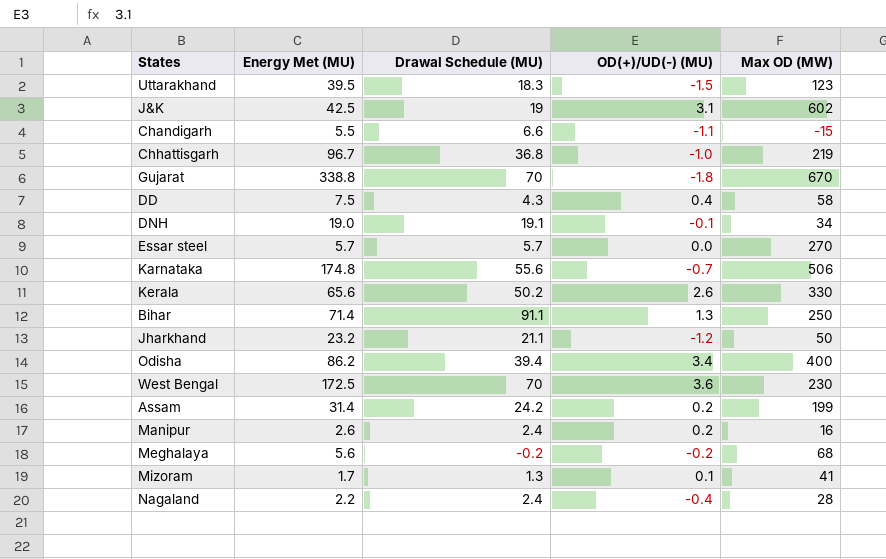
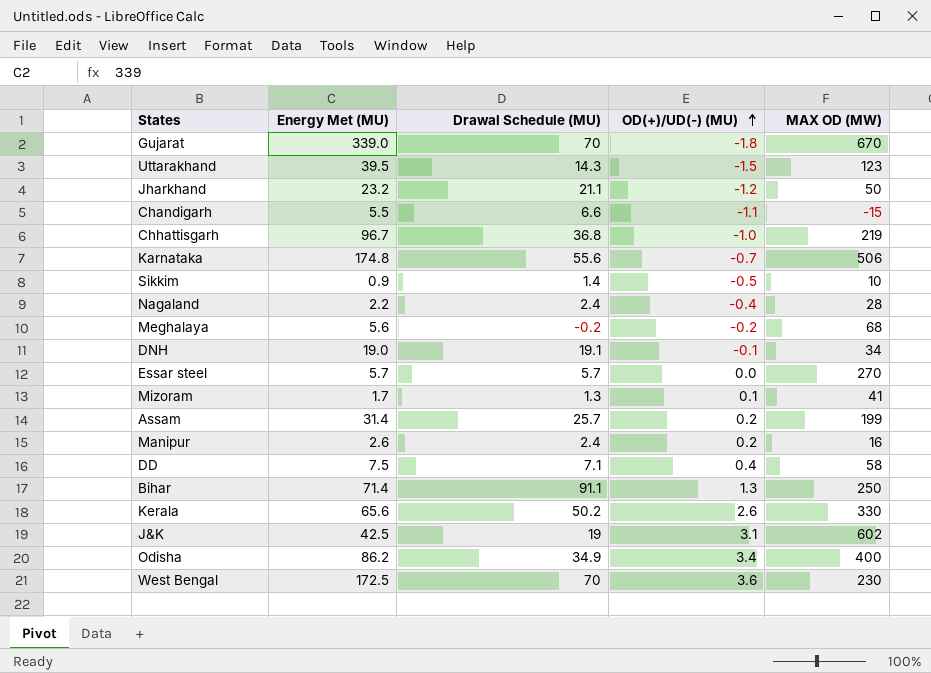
row order: none -> OD(+)/UD(-) (MU) ascending
column name: Max OD (MW) -> MAX OD (MW)
Gujarat | Energy Met (MU): 338.8 -> 339.0
Uttarakhand | Drawal Schedule (MU): 18.3 -> 14.3
row Sikkim: none -> 0.9 | 1.4 | -0.5 | 10
Assam | Drawal Schedule (MU): 24.2 -> 25.7
DD | Drawal Schedule (MU): 4.3 -> 7.1
Odisha | Drawal Schedule (MU): 39.4 -> 34.9

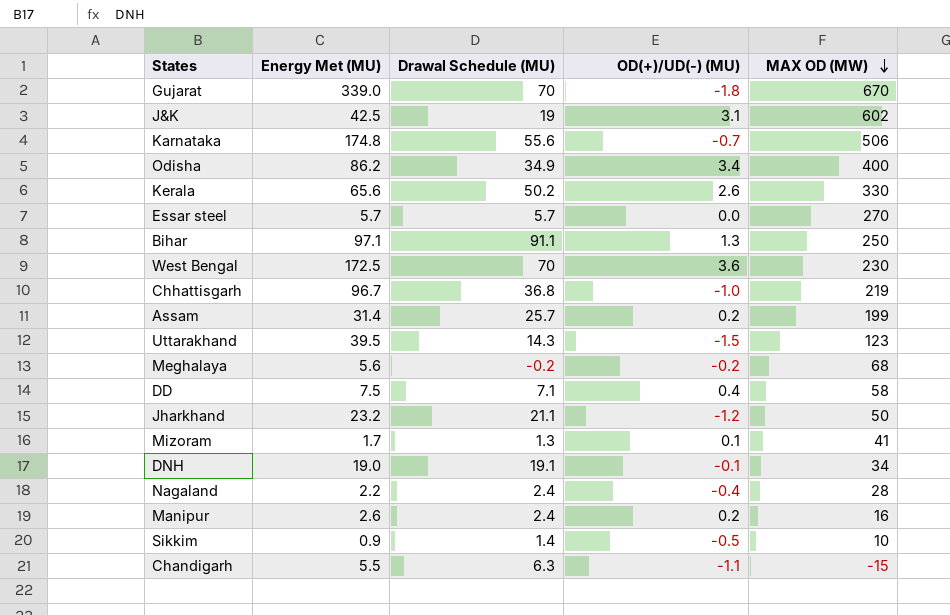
row order: OD(+)/UD(-) (MU) ascending -> MAX OD (MW) descending
Bihar | Energy Met (MU): 71.4 -> 97.1
Chandigarh | Drawal Schedule (MU): 6.6 -> 6.3

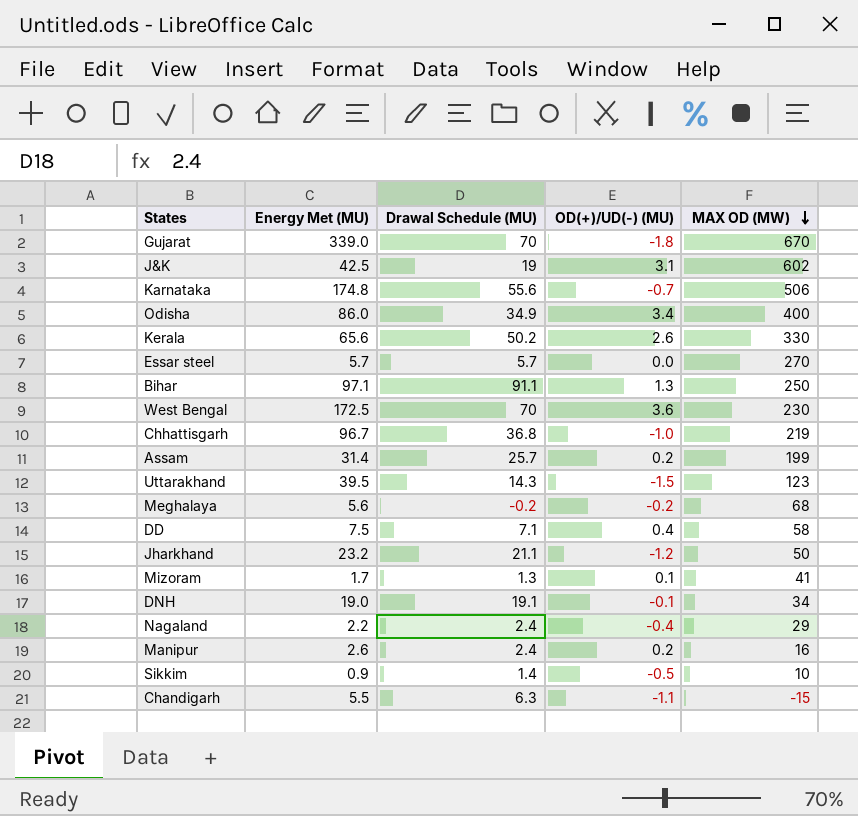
Odisha | Energy Met (MU): 86.2 -> 86.0
Nagaland | MAX OD (MW): 28 -> 29

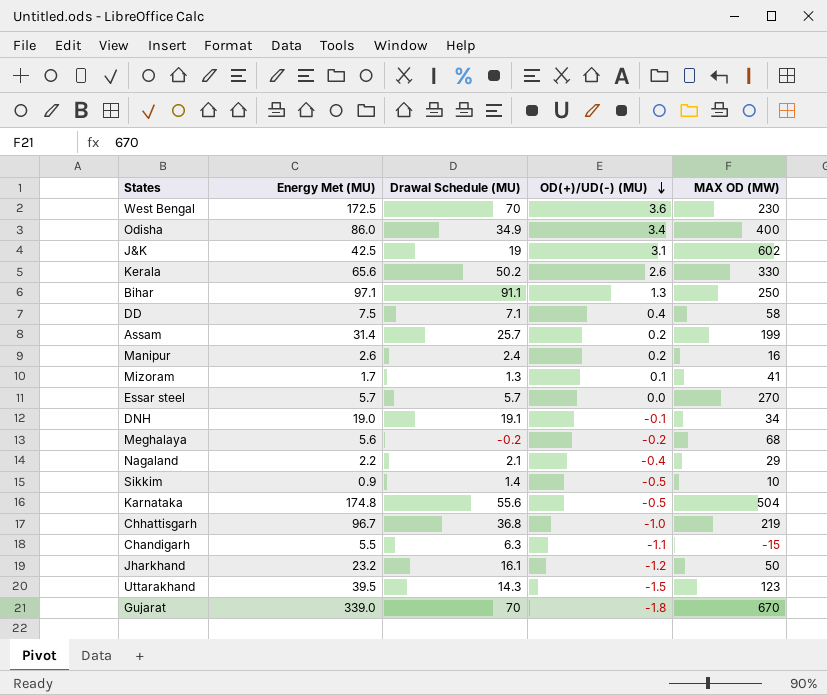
row order: MAX OD (MW) descending -> OD(+)/UD(-) (MU) descending
Nagaland | Drawal Schedule (MU): 2.4 -> 2.1
Karnataka | OD(+)/UD(-) (MU): -0.7 -> -0.5
Karnataka | MAX OD (MW): 506 -> 504
Jharkhand | Drawal Schedule (MU): 21.1 -> 16.1

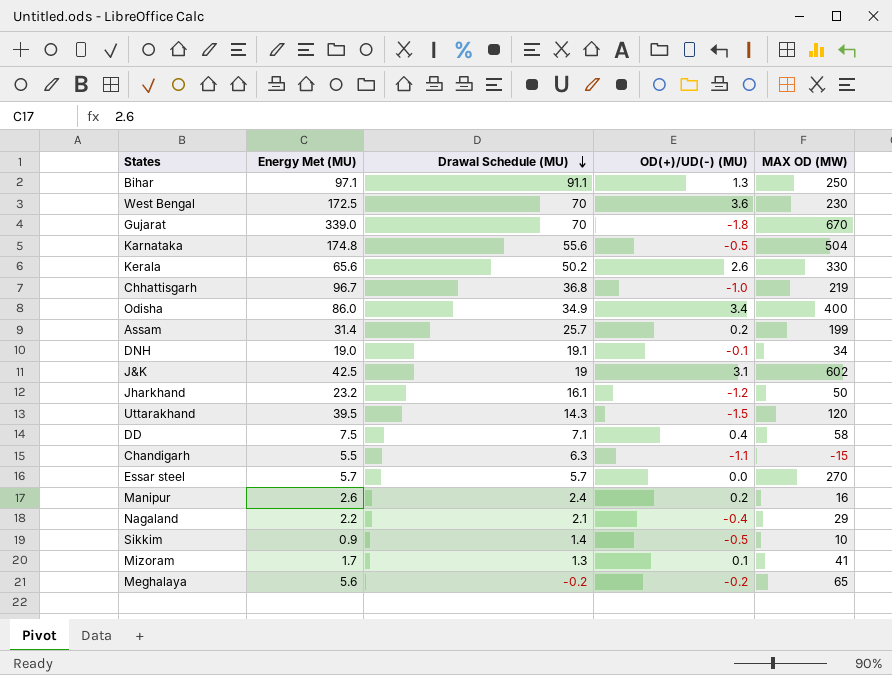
row order: OD(+)/UD(-) (MU) descending -> Drawal Schedule (MU) descending
Uttarakhand | MAX OD (MW): 123 -> 120
Meghalaya | MAX OD (MW): 68 -> 65

